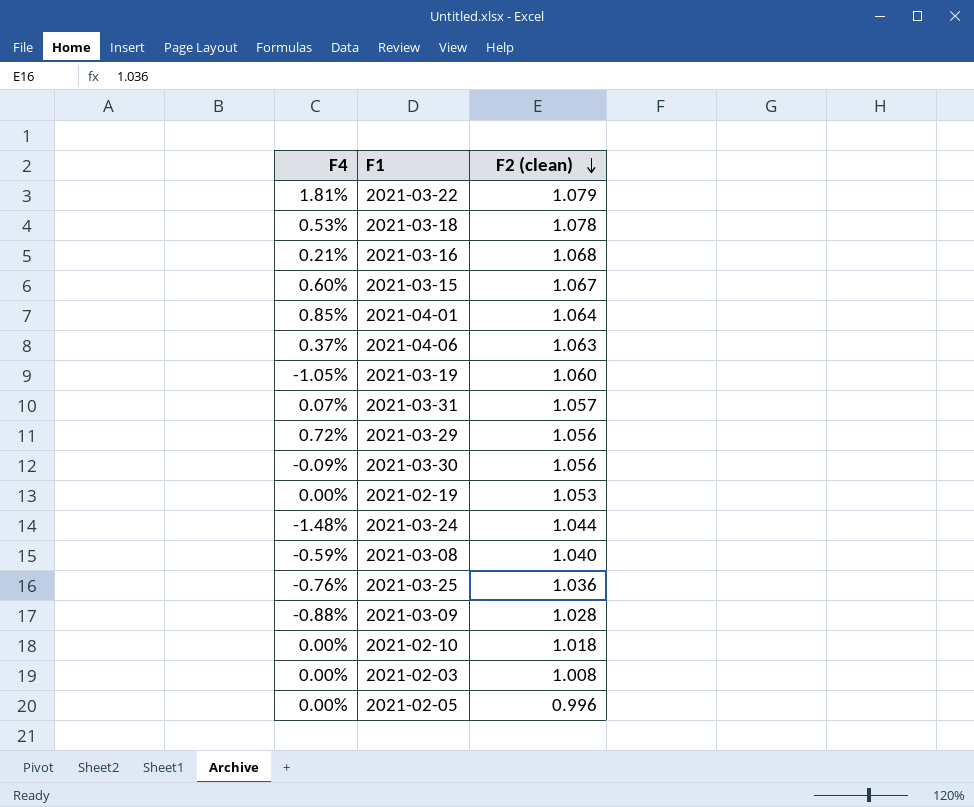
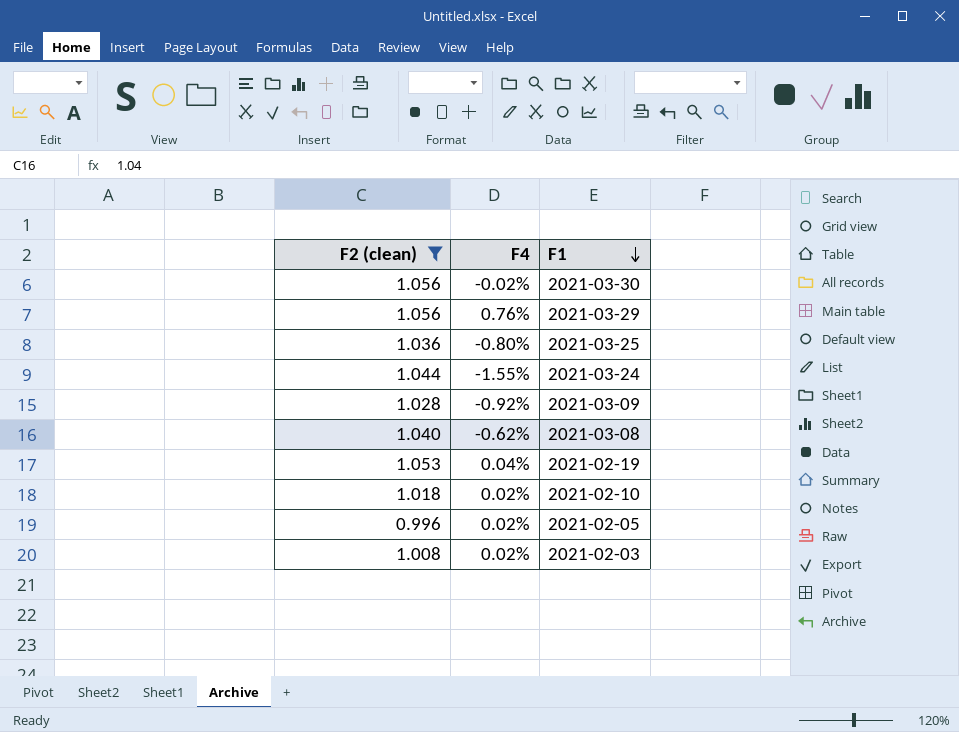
filter: none -> F2 (clean) <= 1.056
row order: F2 (clean) descending -> F1 descending
column F2 (clean) | position: 3 -> 1
2021-03-30 | F4: -0.09% -> -0.02%
2021-03-29 | F4: 0.72% -> 0.76%
2021-03-25 | F4: -0.76% -> -0.80%
2021-03-24 | F4: -1.48% -> -1.55%
2021-03-09 | F4: -0.88% -> -0.92%
2021-03-08 | F4: -0.59% -> -0.62%
2021-02-19 | F4: 0.00% -> 0.04%
2021-02-10 | F4: 0.00% -> 0.02%
2021-02-05 | F4: 0.00% -> 0.02%
2021-02-03 | F4: 0.00% -> 0.02%

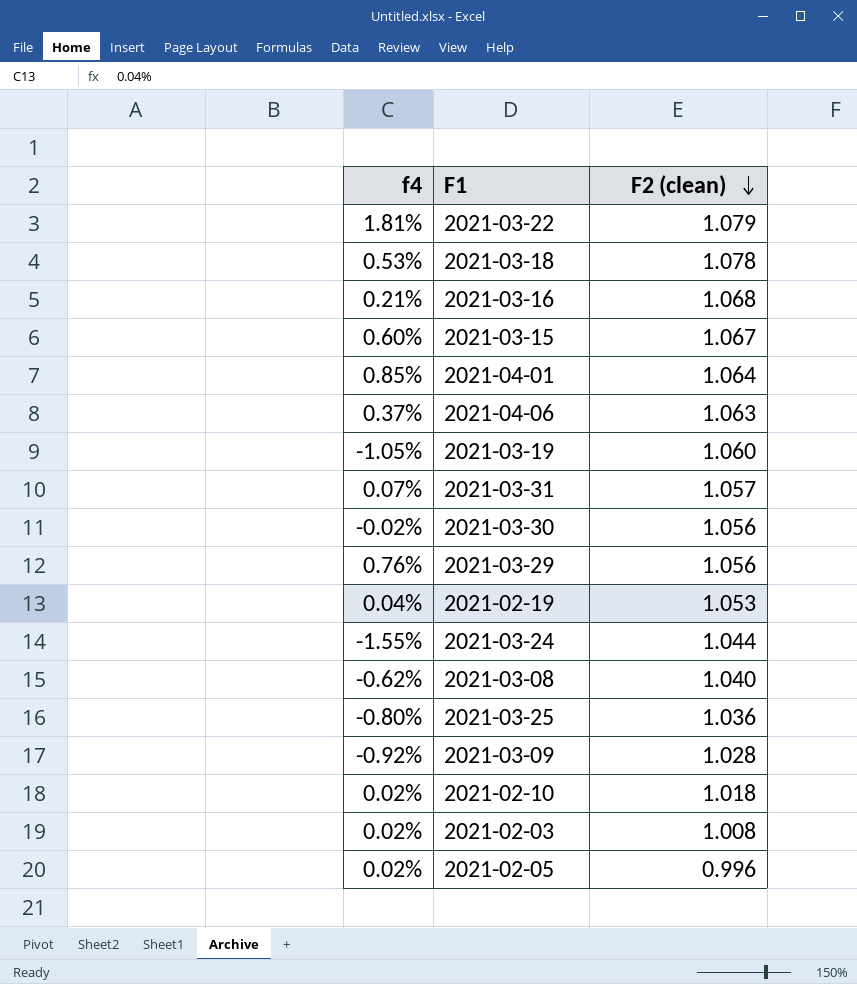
filter: F2 (clean) <= 1.056 -> none
row order: F1 descending -> F2 (clean) descending
column name: F4 -> f4
column F2 (clean) | position: 1 -> 3

